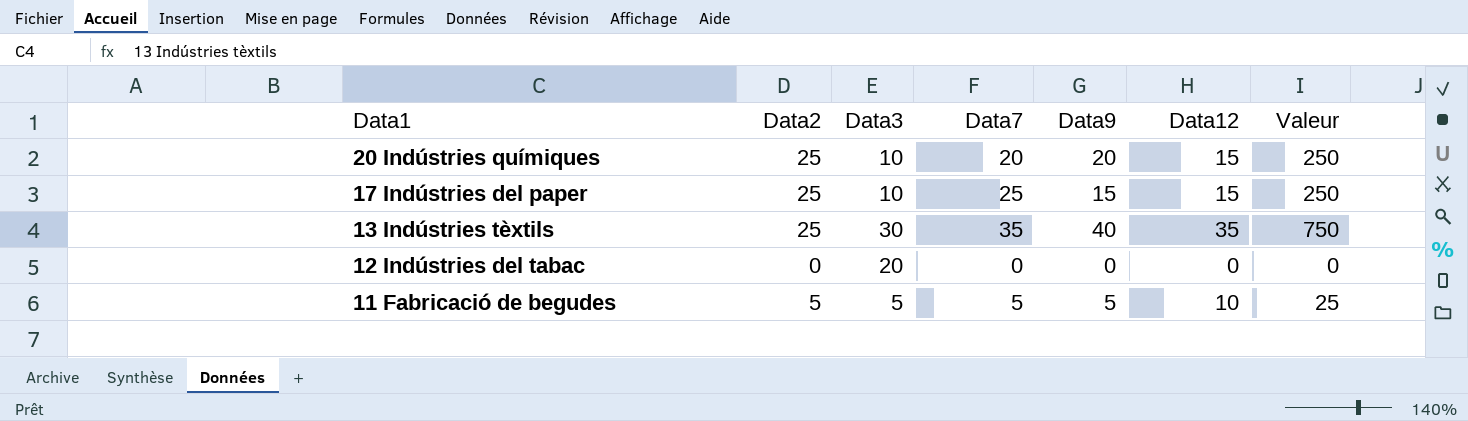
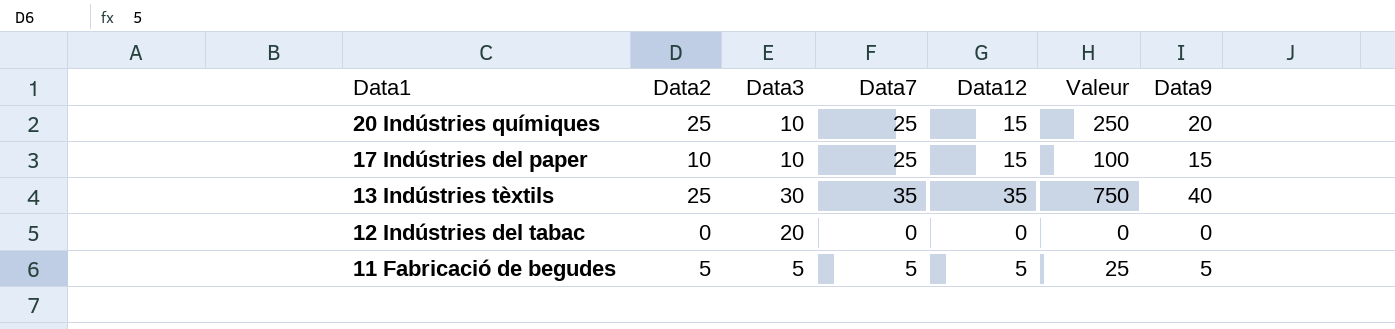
column Data9 | position: 5 -> 7
20 Indústries químiques | Data7: 20 -> 25
17 Indústries del paper | Data2: 25 -> 10
17 Indústries del paper | Valeur: 250 -> 100
11 Fabricació de begudes | Data12: 10 -> 5

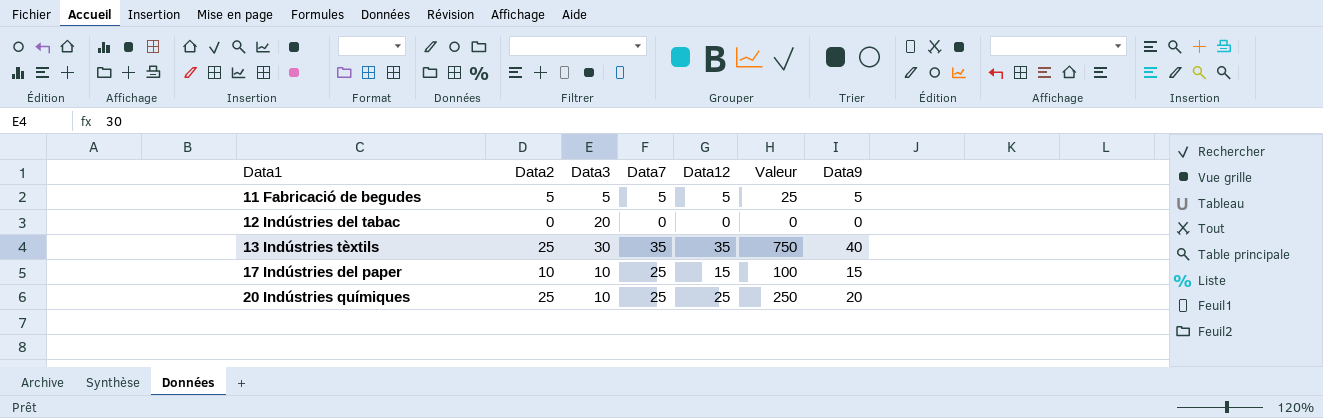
row order: Data1 descending -> Data1 ascending
20 Indústries químiques | Data12: 15 -> 25

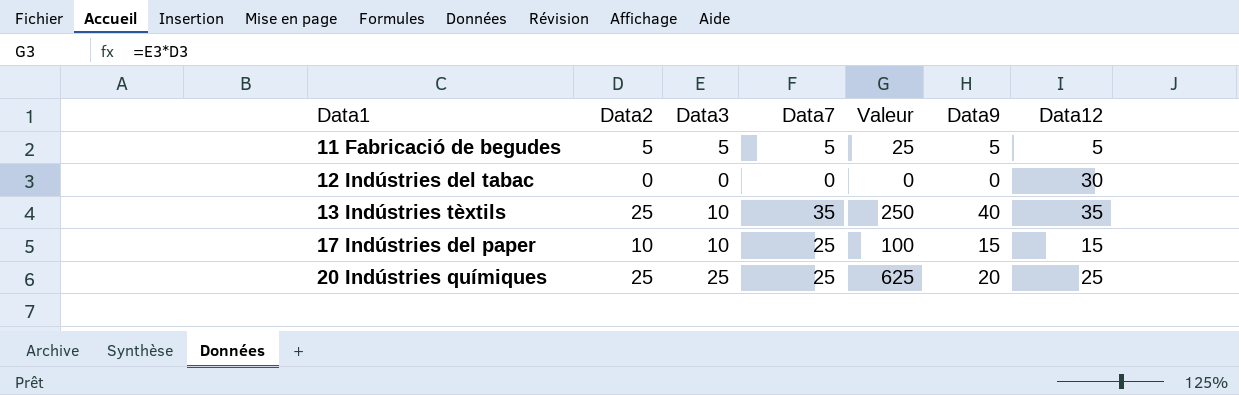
column Data12 | position: 5 -> 7
12 Indústries del tabac | Data3: 20 -> 0
12 Indústries del tabac | Data12: 0 -> 30
13 Indústries tèxtils | Data3: 30 -> 10
13 Indústries tèxtils | Valeur: 750 -> 250
20 Indústries químiques | Data3: 10 -> 25
20 Indústries químiques | Valeur: 250 -> 625

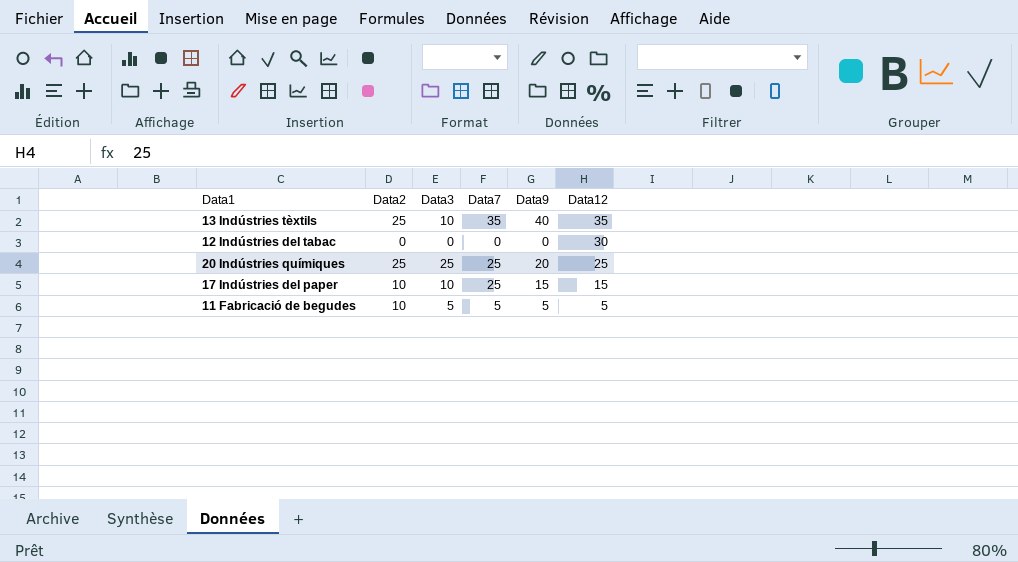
row order: Data1 ascending -> Data12 descending
column Valeur | formula: [Data2] * [Data3] -> none
11 Fabricació de begudes | Data2: 5 -> 10

